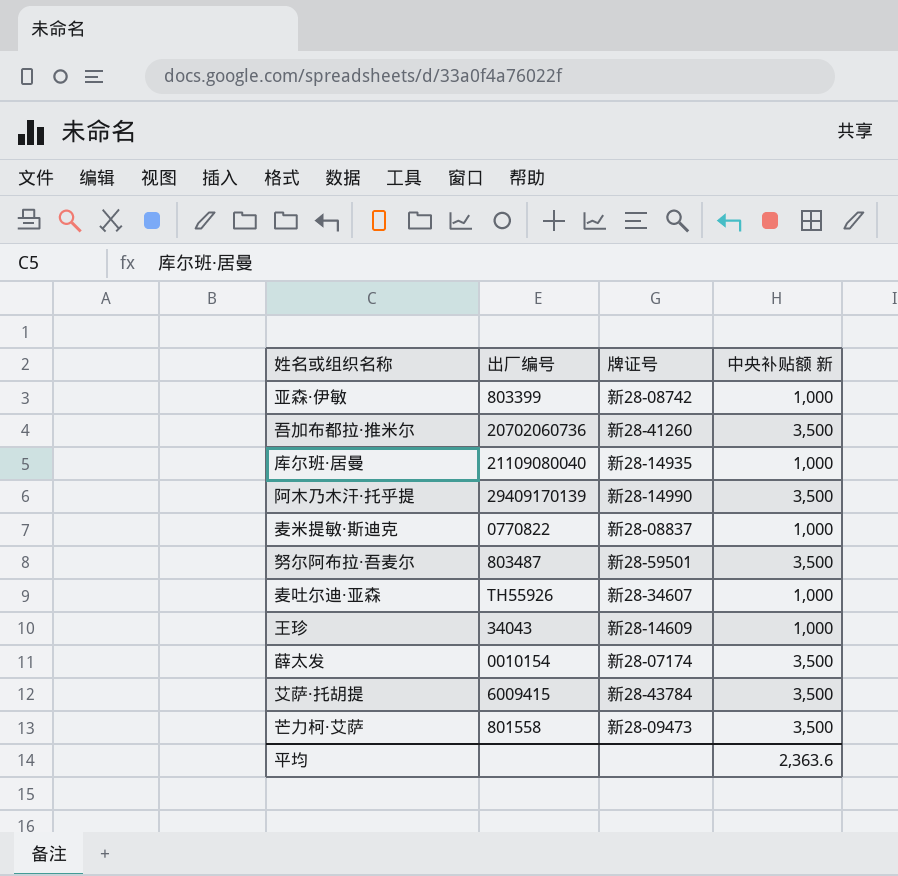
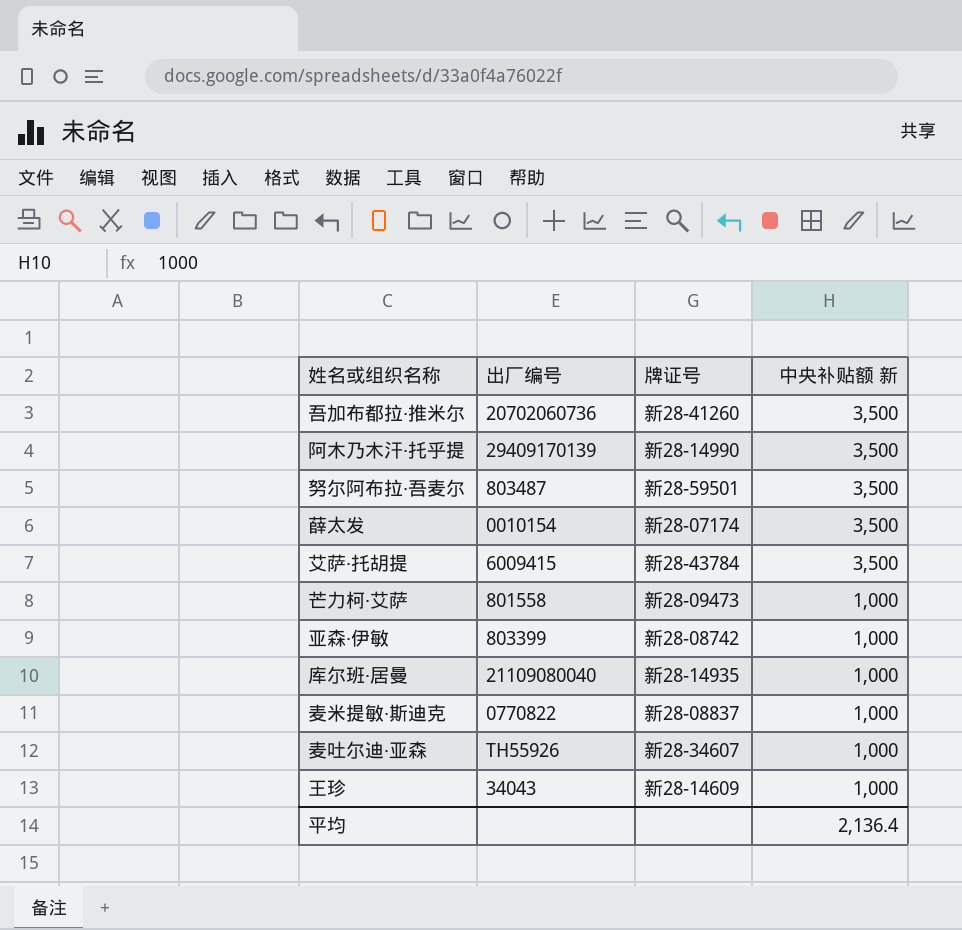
row order: none -> 中央补贴额 新 descending
芒力柯·艾萨 | 中央补贴额 新: 3,500 -> 1,000
平均 | 中央补贴额 新: 2,363.6 -> 2,136.4

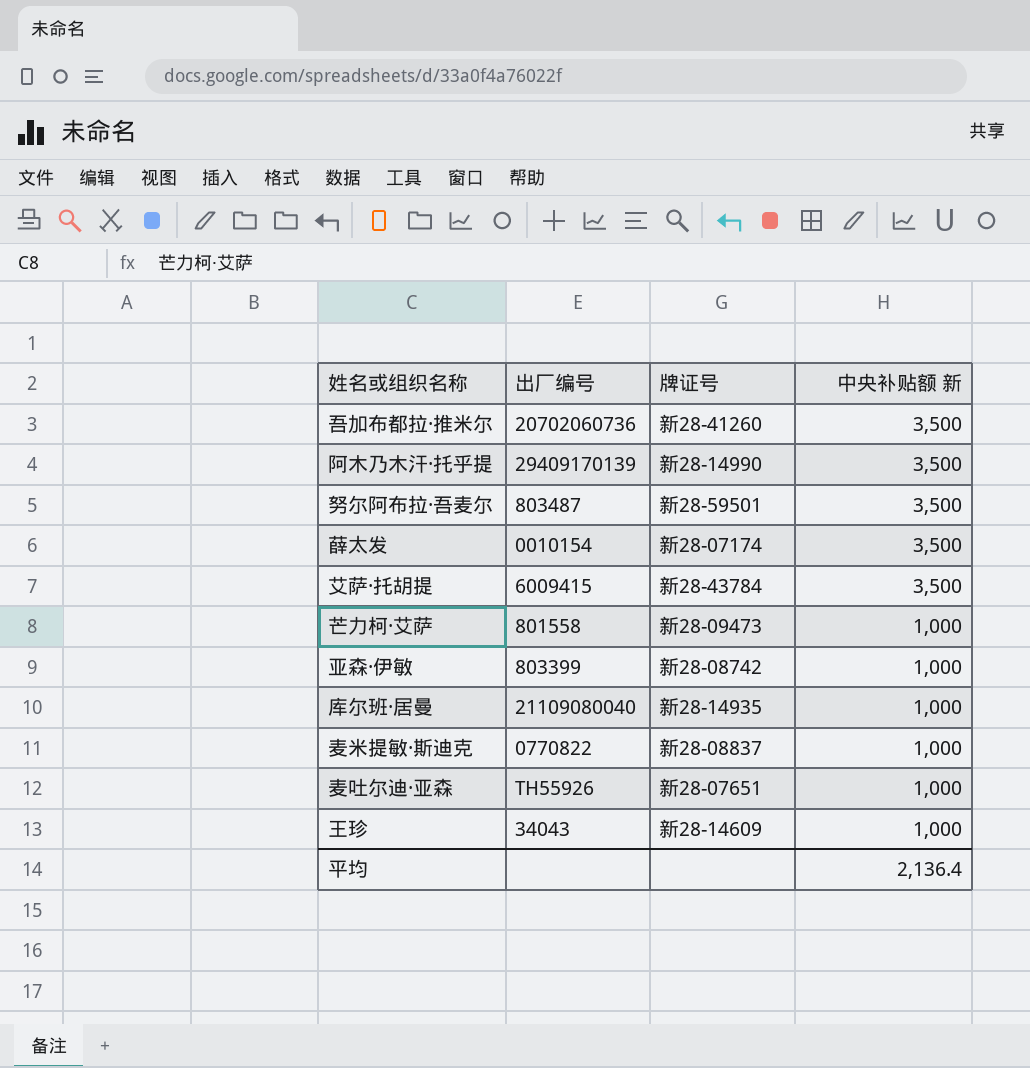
麦吐尔迪·亚森 | 牌证号: 新28-34607 -> 新28-07651

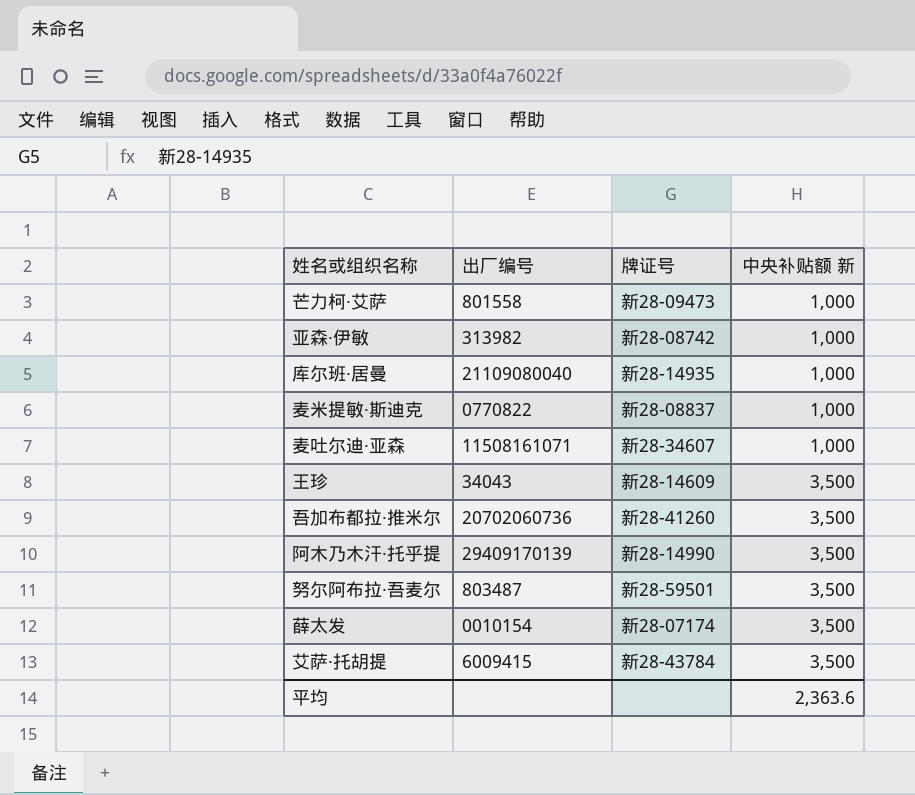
row order: 中央补贴额 新 descending -> 中央补贴额 新 ascending
亚森·伊敏 | 出厂编号: 803399 -> 313982
麦吐尔迪·亚森 | 出厂编号: TH55926 -> 11508161071
麦吐尔迪·亚森 | 牌证号: 新28-07651 -> 新28-34607
王珍 | 中央补贴额 新: 1,000 -> 3,500
平均 | 中央补贴额 新: 2,136.4 -> 2,363.6

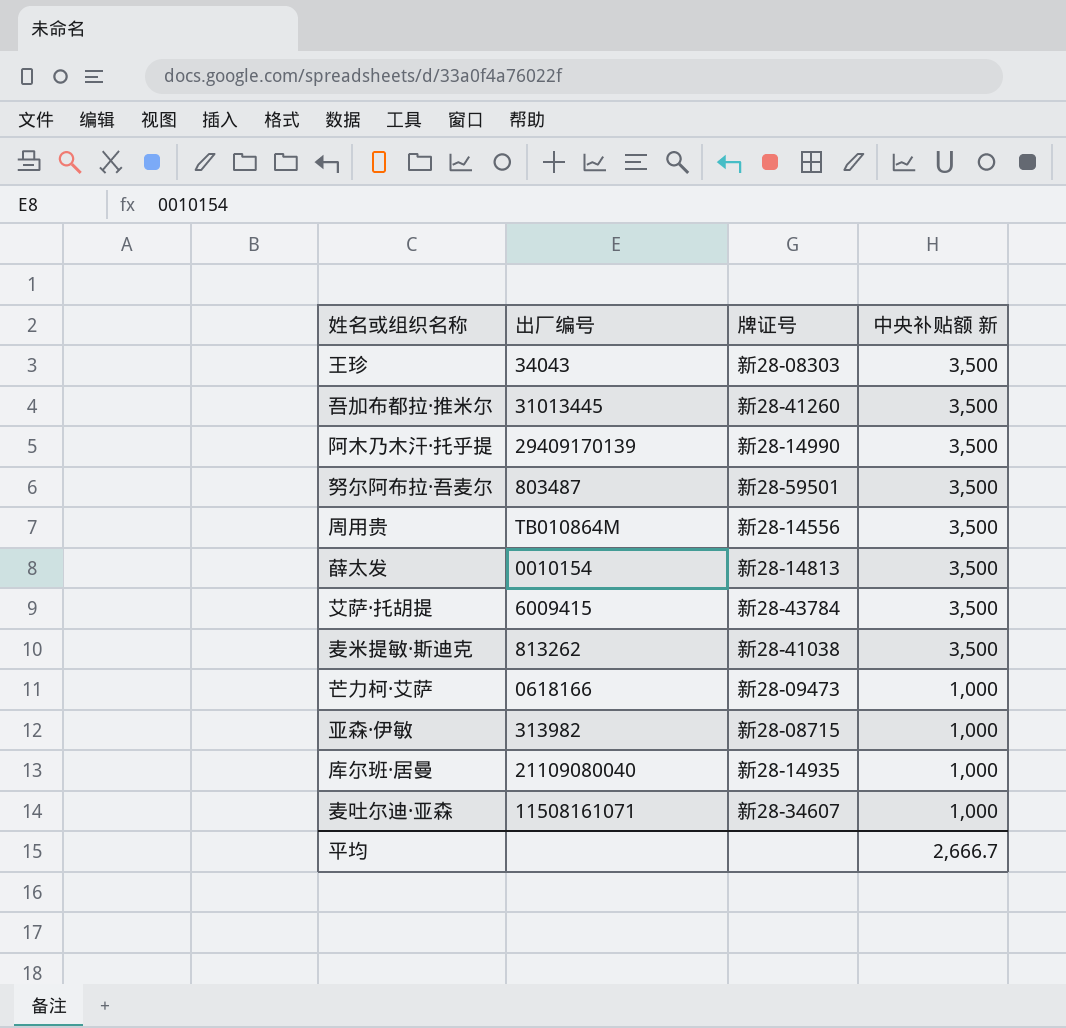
row order: 中央补贴额 新 ascending -> 中央补贴额 新 descending
王珍 | 牌证号: 新28-14609 -> 新28-08303
吾加布都拉·推米尔 | 出厂编号: 20702060736 -> 31013445
row 周用贵: none -> TB010864M | 新28-14556 | 3,500
薛太发 | 牌证号: 新28-07174 -> 新28-14813
麦米提敏·斯迪克 | 出厂编号: 0770822 -> 813262
麦米提敏·斯迪克 | 牌证号: 新28-08837 -> 新28-41038
麦米提敏·斯迪克 | 中央补贴额 新: 1,000 -> 3,500
芒力柯·艾萨 | 出厂编号: 801558 -> 0618166
亚森·伊敏 | 牌证号: 新28-08742 -> 新28-08715
平均 | 中央补贴额 新: 2,363.6 -> 2,666.7

